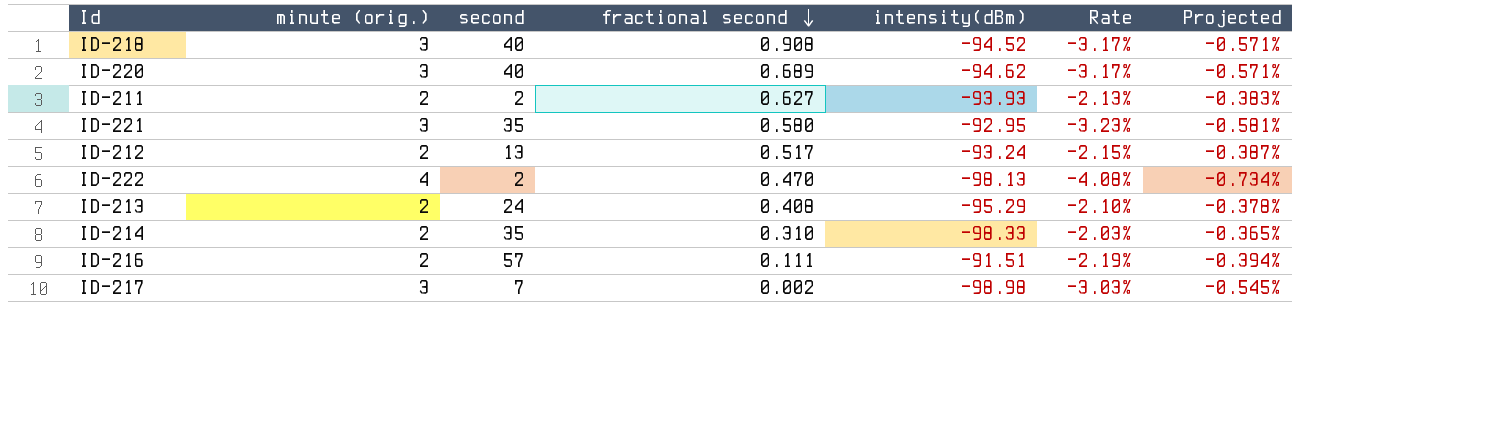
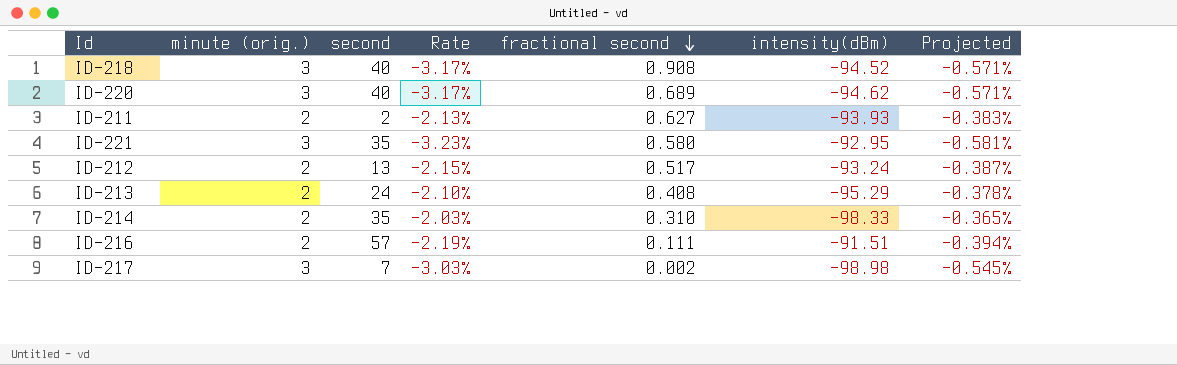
column Rate | position: 6 -> 4
row ID-222: 4 | 2 | 0.470 | -98.13 | -4.08% | -0.734% -> none

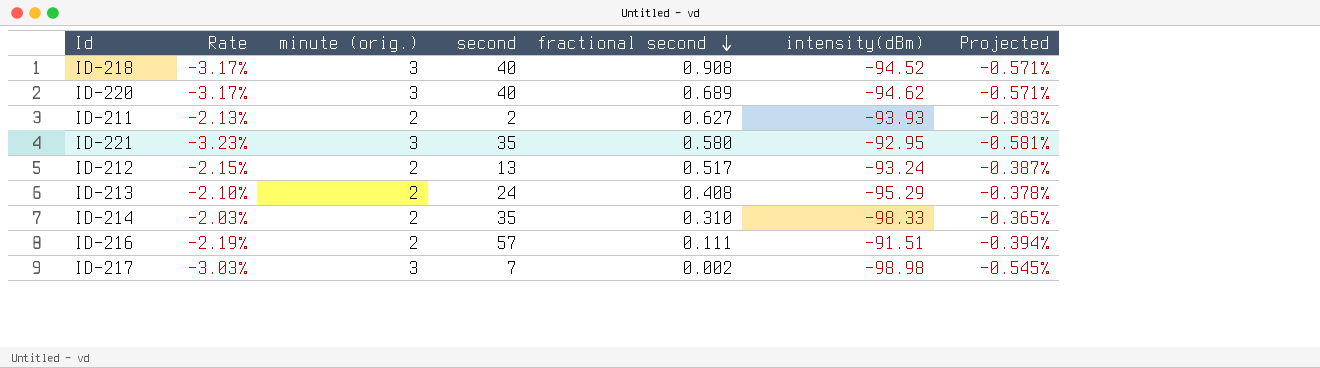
column Rate | position: 4 -> 2

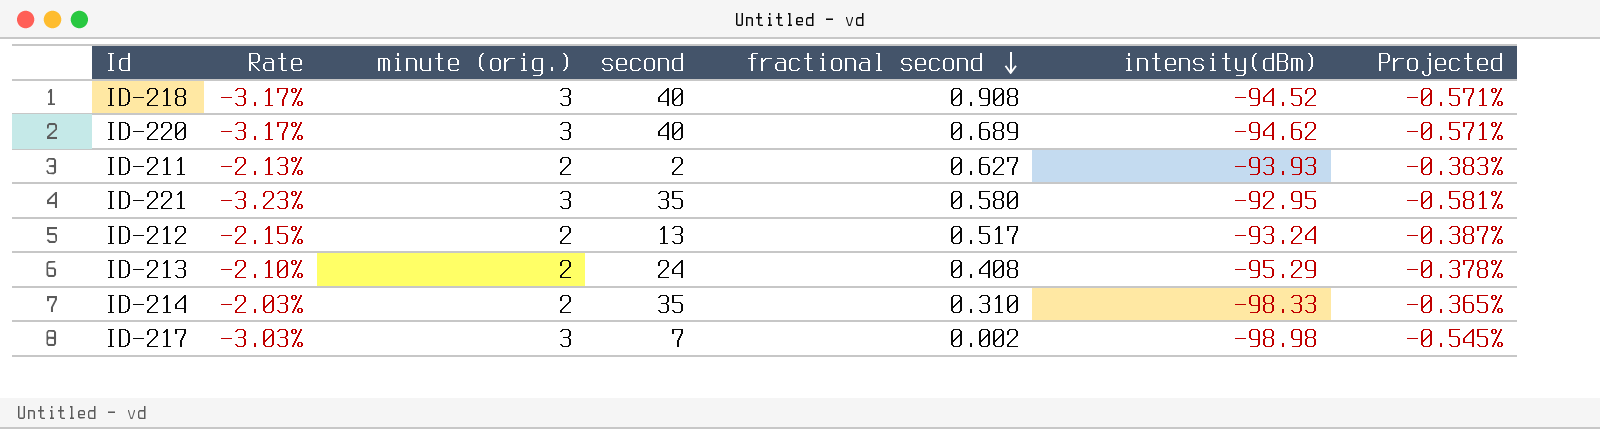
row ID-216: -2.19% | 2 | 57 | 0.111 | -91.51 | -0.394% -> none

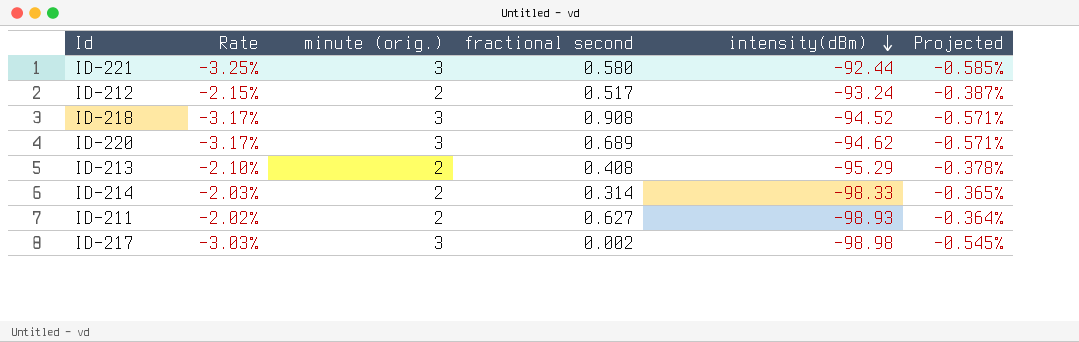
row order: fractional second descending -> intensity(dBm) descending
column second | position: 4 -> none
ID-221 | Rate: -3.23% -> -3.25%
ID-221 | intensity(dBm): -92.95 -> -92.44
ID-221 | Projected: -0.581% -> -0.585%
ID-214 | fractional second: 0.310 -> 0.314
ID-211 | Rate: -2.13% -> -2.02%
ID-211 | intensity(dBm): -93.93 -> -98.93
ID-211 | Projected: -0.383% -> -0.364%

